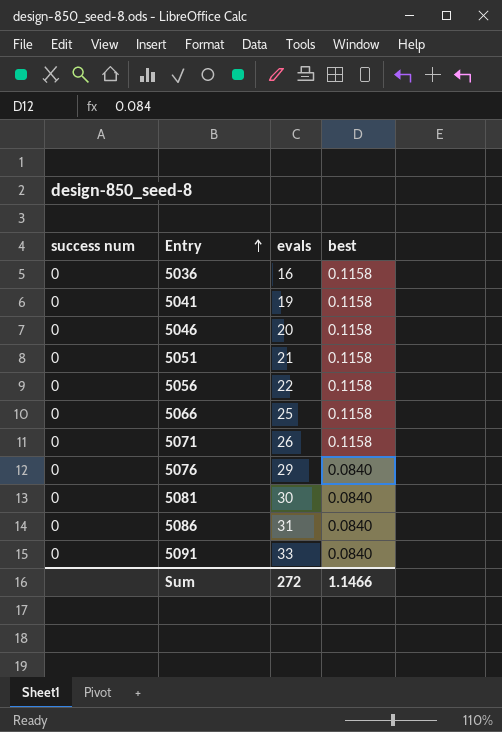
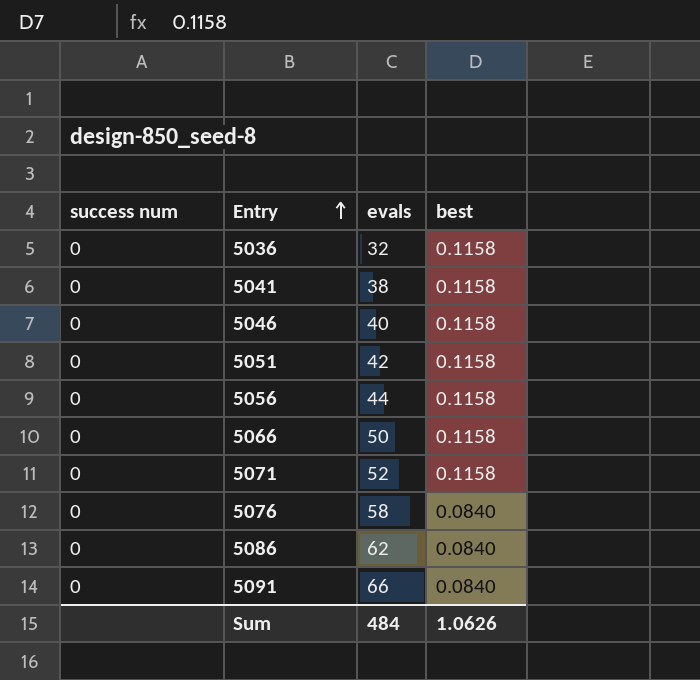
row 5081: 0 | 30 | 0.0840 -> none
5036 | evals: 16 -> 32
5041 | evals: 19 -> 38
5046 | evals: 20 -> 40
5051 | evals: 21 -> 42
5056 | evals: 22 -> 44
5066 | evals: 25 -> 50
5071 | evals: 26 -> 52
5076 | evals: 29 -> 58
5086 | evals: 31 -> 62
5091 | evals: 33 -> 66
Sum | evals: 272 -> 484
Sum | best: 1.1466 -> 1.0626

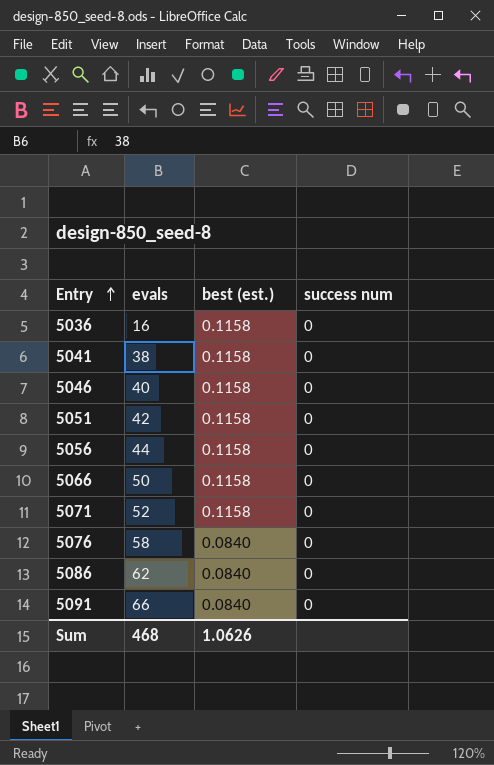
column name: best -> best (est.)
column success num | position: 1 -> 4
5036 | evals: 32 -> 16
Sum | evals: 484 -> 468

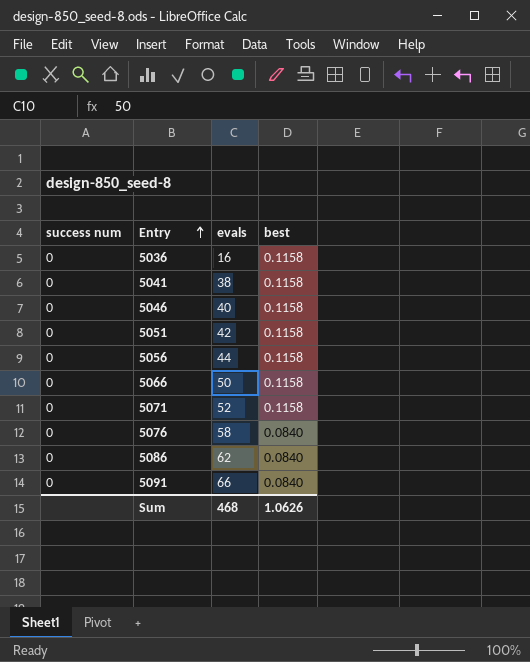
column success num | position: 4 -> 1
column name: best (est.) -> best

